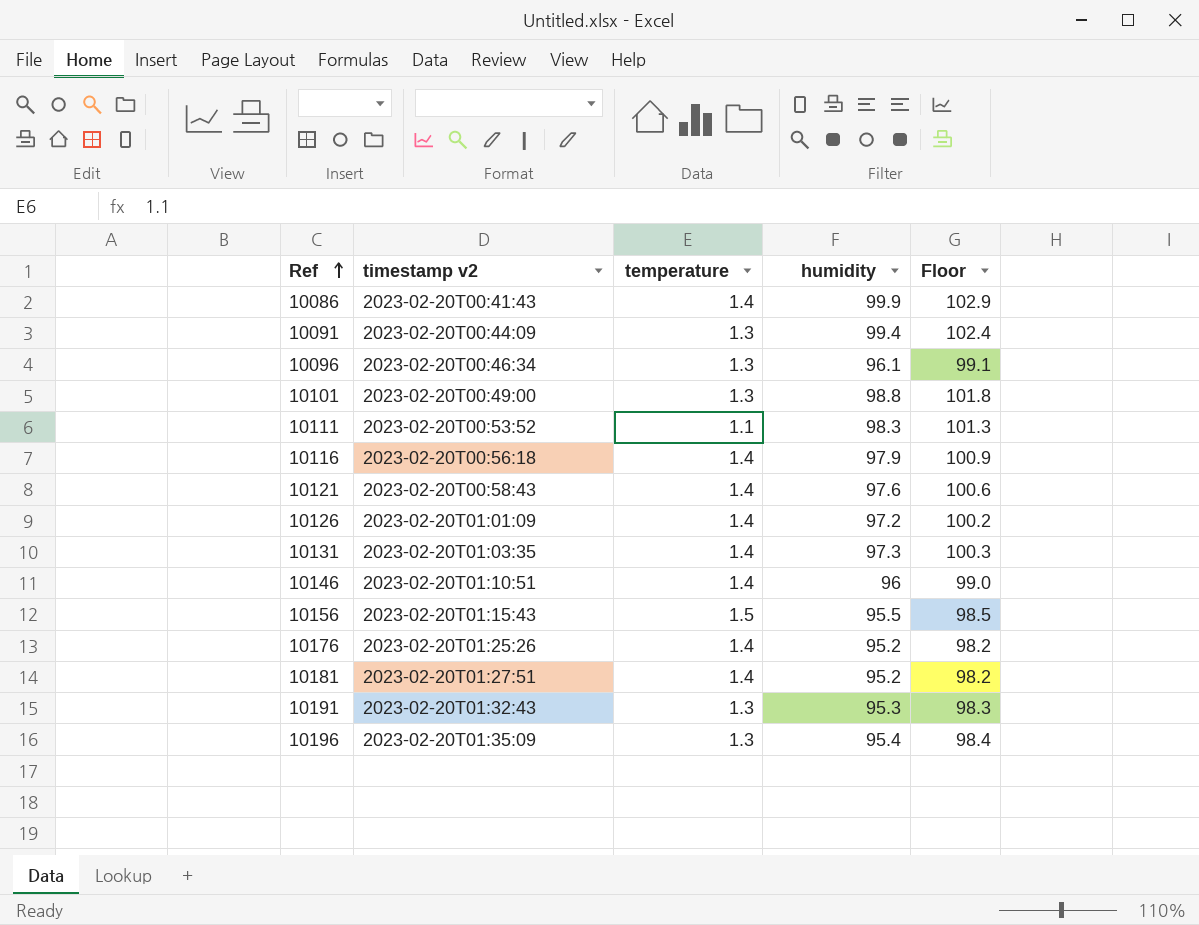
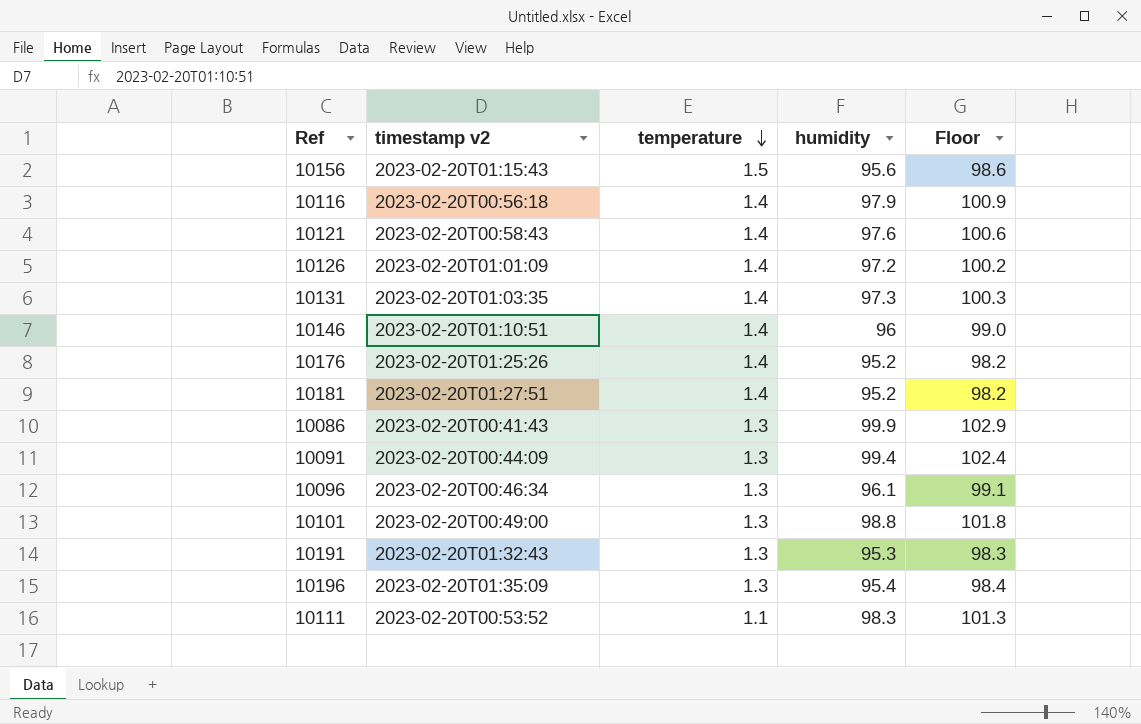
row order: Ref ascending -> temperature descending
10156 | humidity: 95.5 -> 95.6
10156 | Floor: 98.5 -> 98.6
10086 | temperature: 1.4 -> 1.3

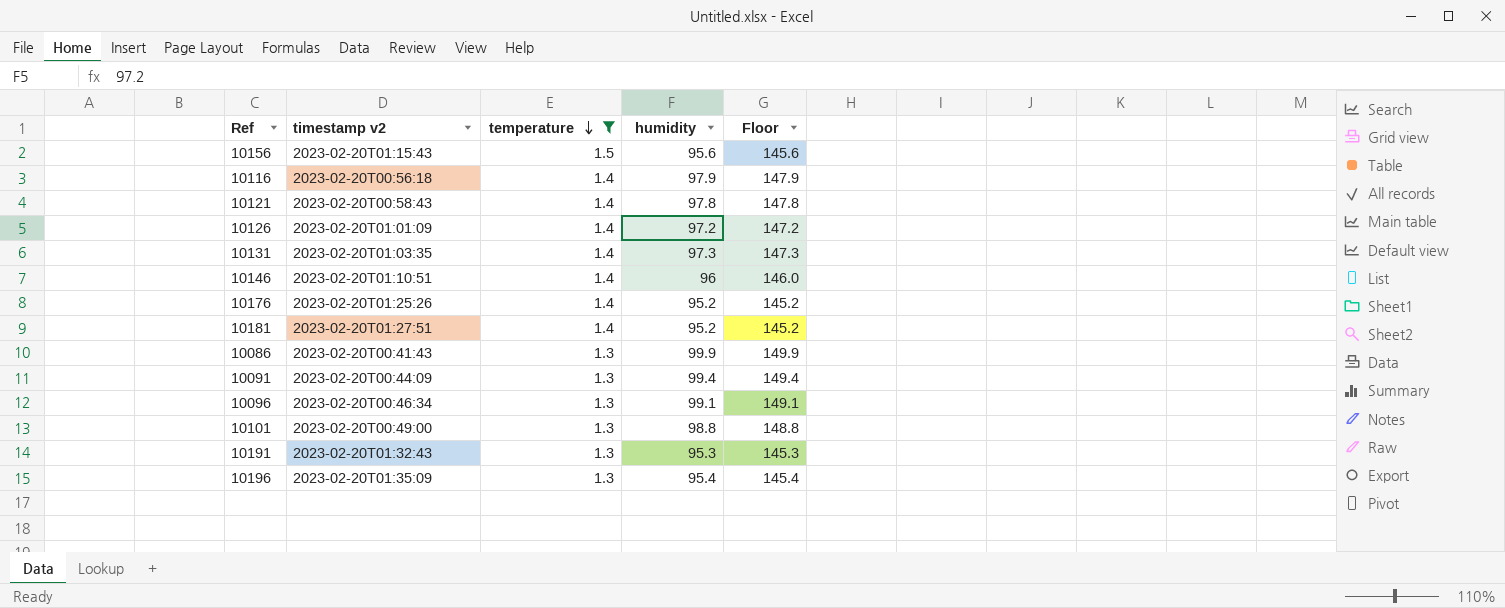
filter: none -> temperature != 1.1
column Floor | formula: [humidity] + 3 -> [humidity] + 50
10121 | humidity: 97.6 -> 97.8
10096 | humidity: 96.1 -> 99.1

